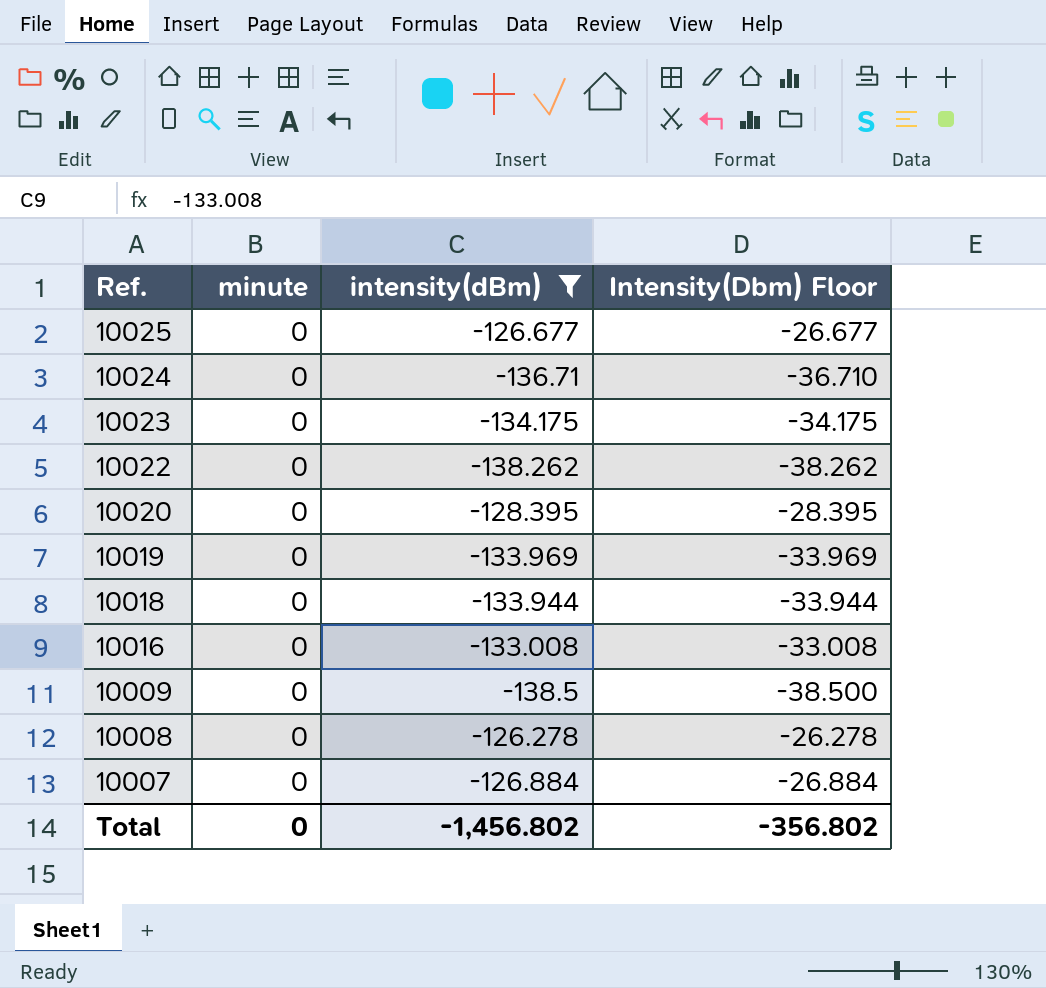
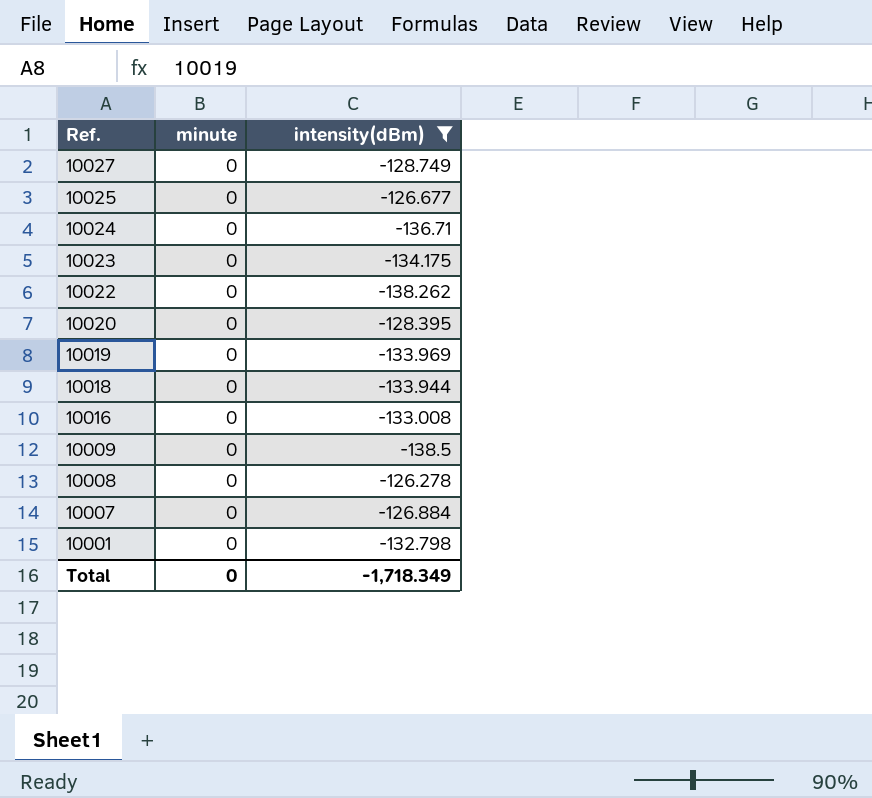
column Intensity(Dbm) Floor | formula: [intensity(dBm)] + 100 -> none
row 10027: none -> 0 | -128.749
row 10001: none -> 0 | -132.798
Total | intensity(dBm): -1,456.802 -> -1,718.349

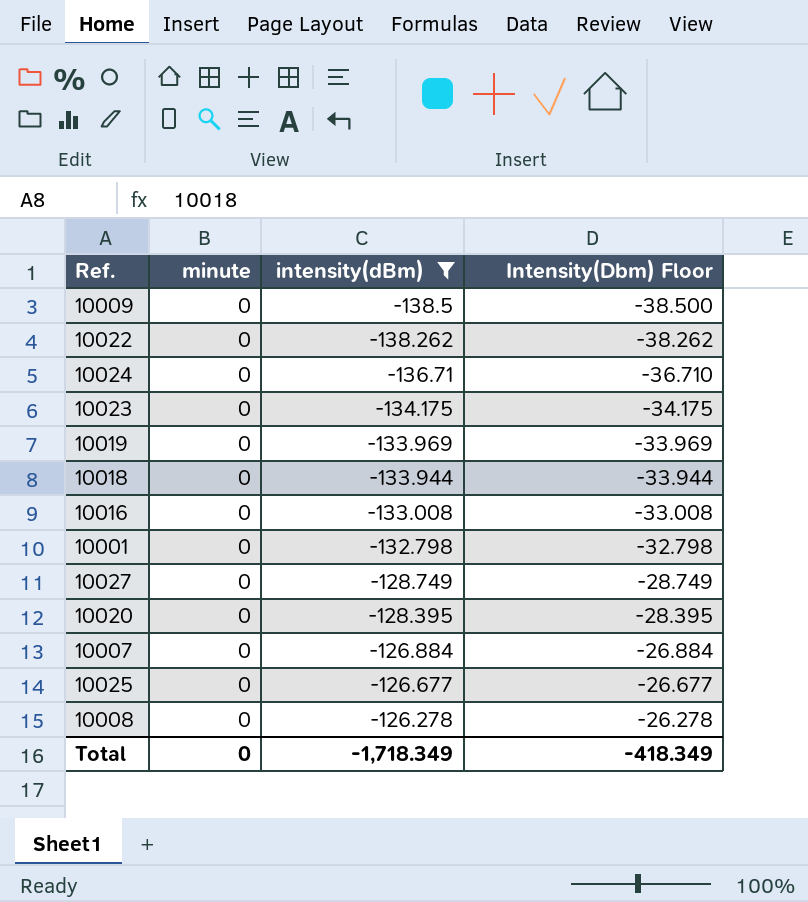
row order: Ref. descending -> intensity(dBm) ascending
column Intensity(Dbm) Floor | formula: none -> [intensity(dBm)] + 100

